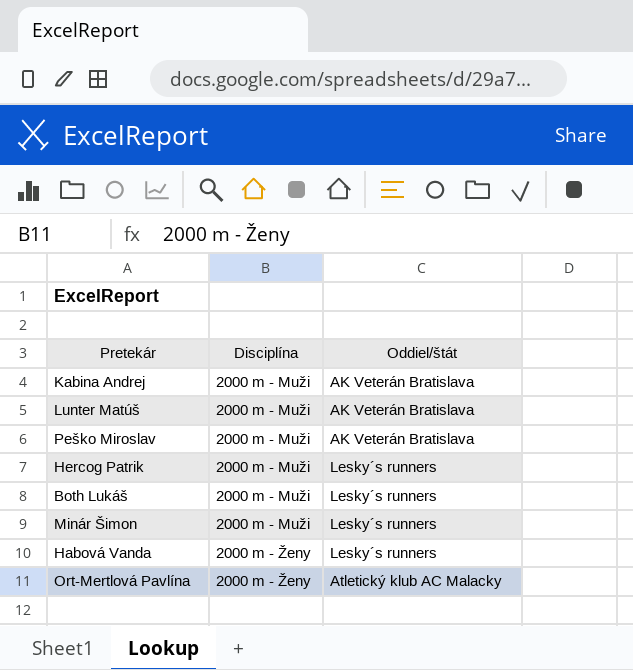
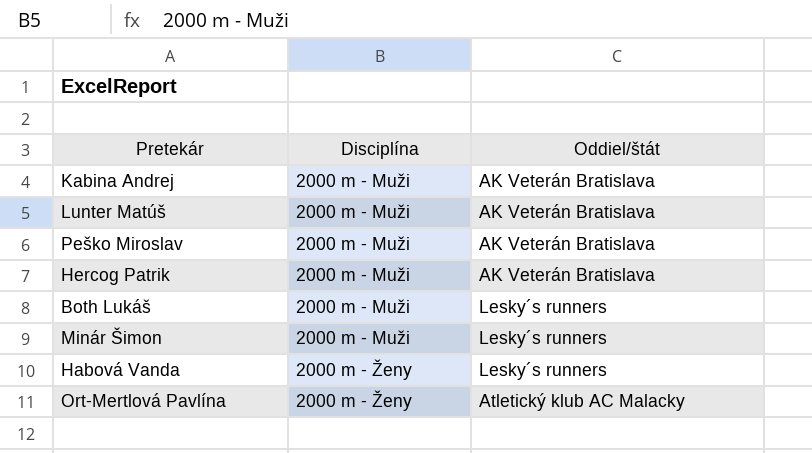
Hercog Patrik | Oddiel/štát: Lesky´s runners -> AK Veterán Bratislava

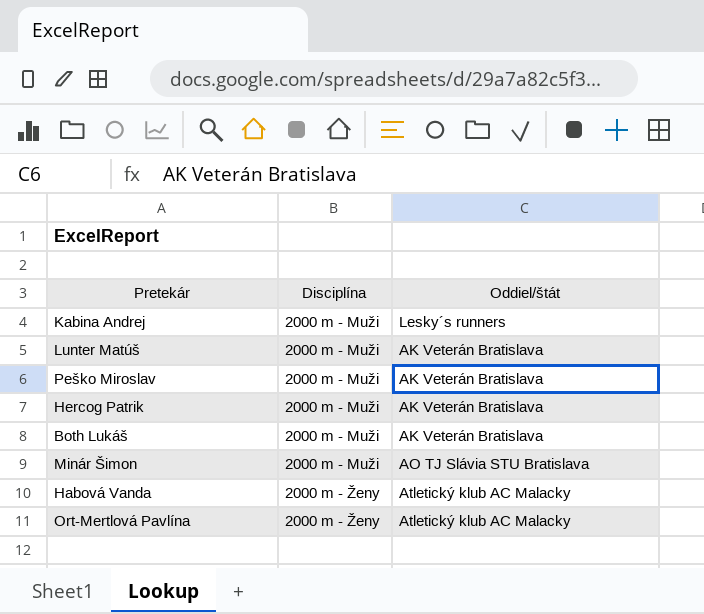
Kabina Andrej | Oddiel/štát: AK Veterán Bratislava -> Lesky´s runners
Both Lukáš | Oddiel/štát: Lesky´s runners -> AK Veterán Bratislava
Minár Šimon | Oddiel/štát: Lesky´s runners -> AO TJ Slávia STU Bratislava
Habová Vanda | Oddiel/štát: Lesky´s runners -> Atletický klub AC Malacky

